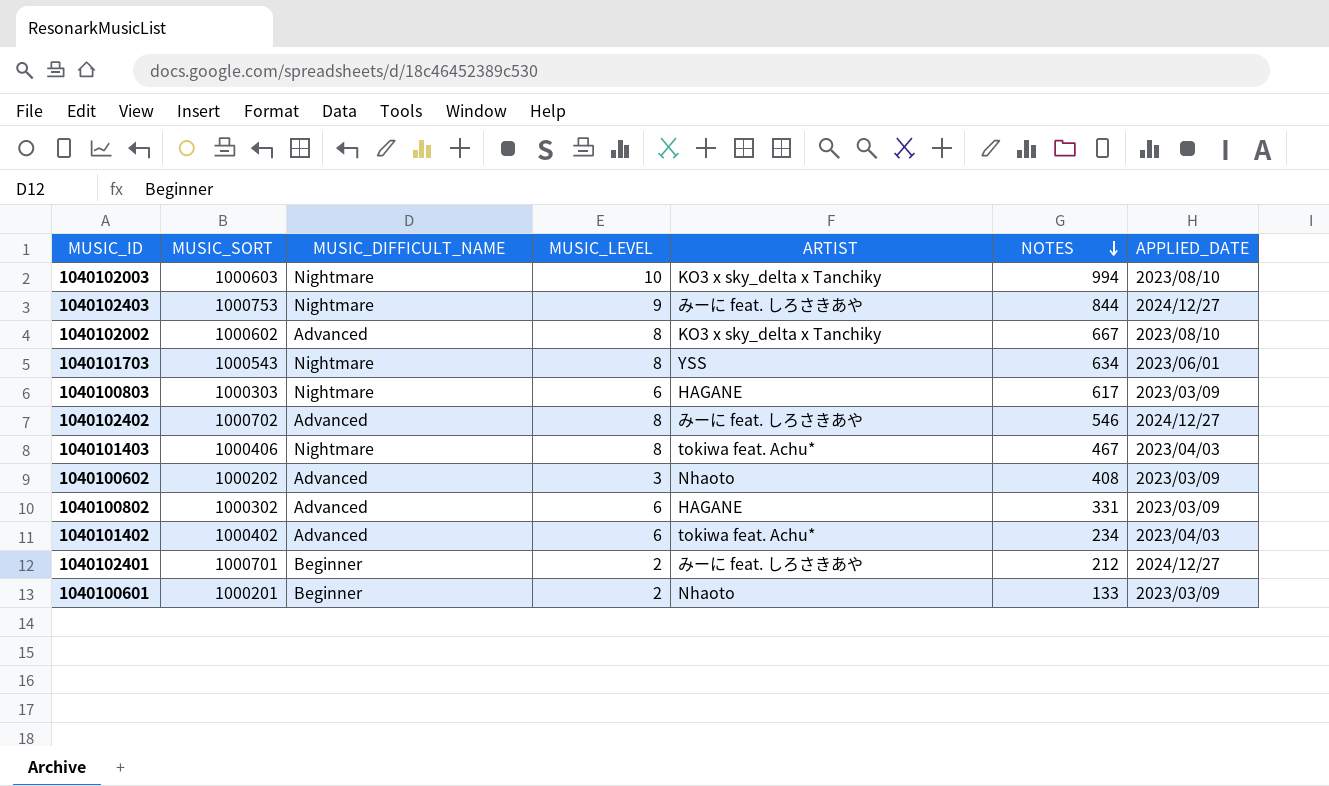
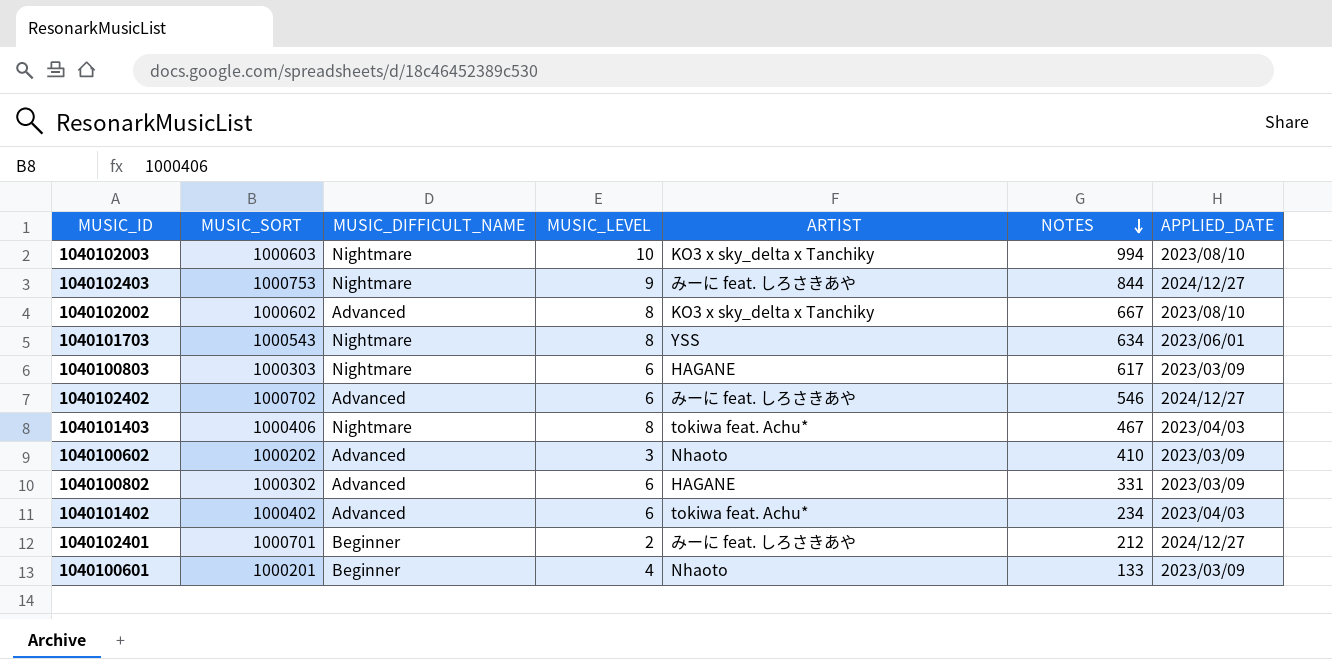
1040102402 | MUSIC_LEVEL: 8 -> 6
1040100602 | NOTES: 408 -> 410
1040100601 | MUSIC_LEVEL: 2 -> 4

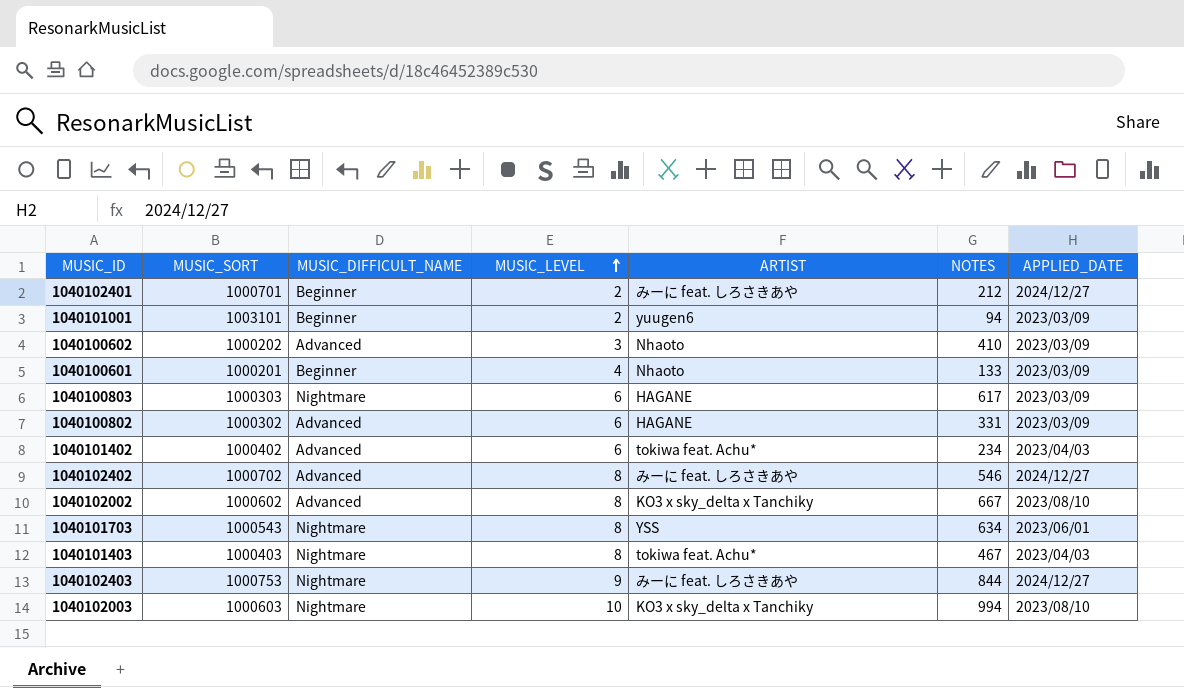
row order: NOTES descending -> MUSIC_LEVEL ascending
row 1040101001: none -> 1003101 | Beginner | 2 | yuugen6 | 94 | 2023/03/09
1040102402 | MUSIC_LEVEL: 6 -> 8
1040101403 | MUSIC_SORT: 1000406 -> 1000403

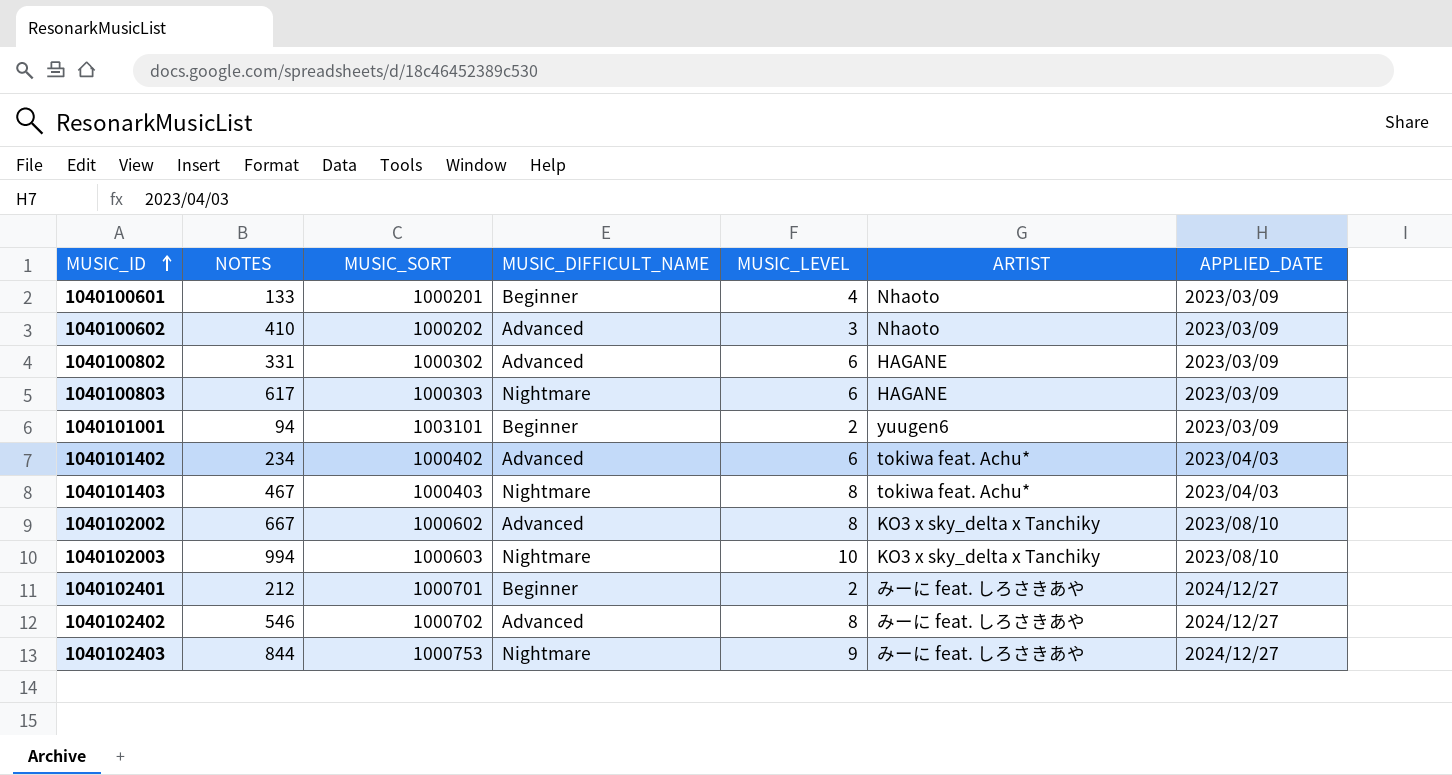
row order: MUSIC_LEVEL ascending -> MUSIC_ID ascending
column NOTES | position: 6 -> 2
row 1040101703: 1000543 | Nightmare | 8 | YSS | 634 | 2023/06/01 -> none

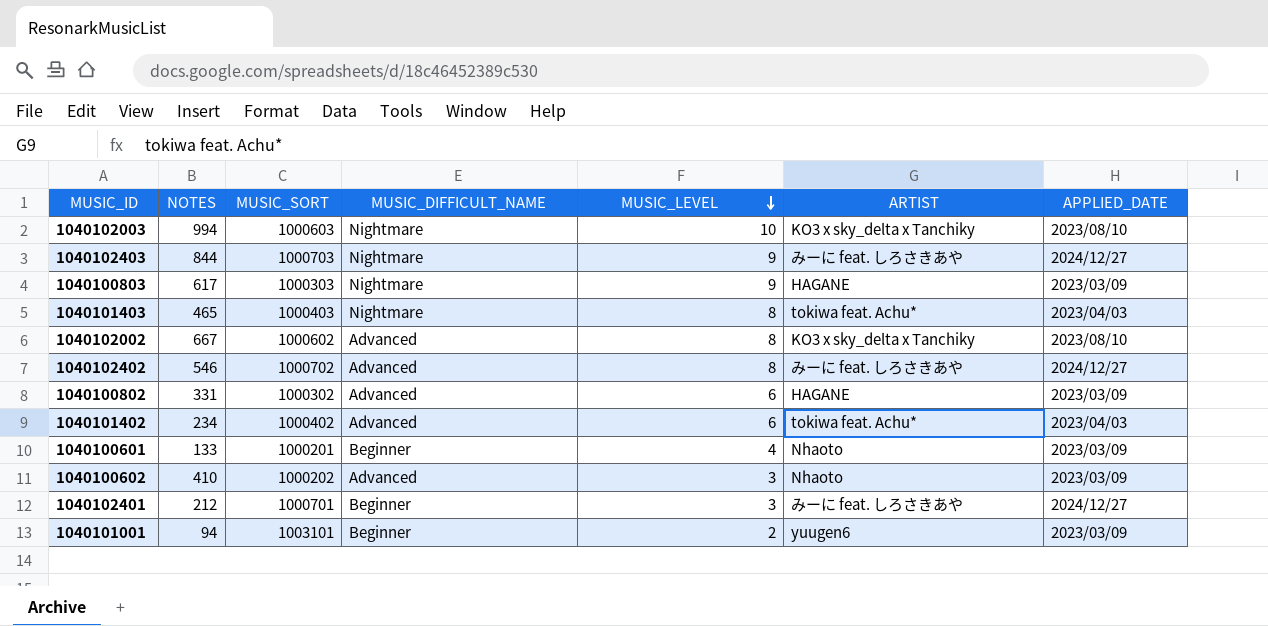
row order: MUSIC_ID ascending -> MUSIC_LEVEL descending
1040102403 | MUSIC_SORT: 1000753 -> 1000703
1040100803 | MUSIC_LEVEL: 6 -> 9
1040101403 | NOTES: 467 -> 465
1040102401 | MUSIC_LEVEL: 2 -> 3

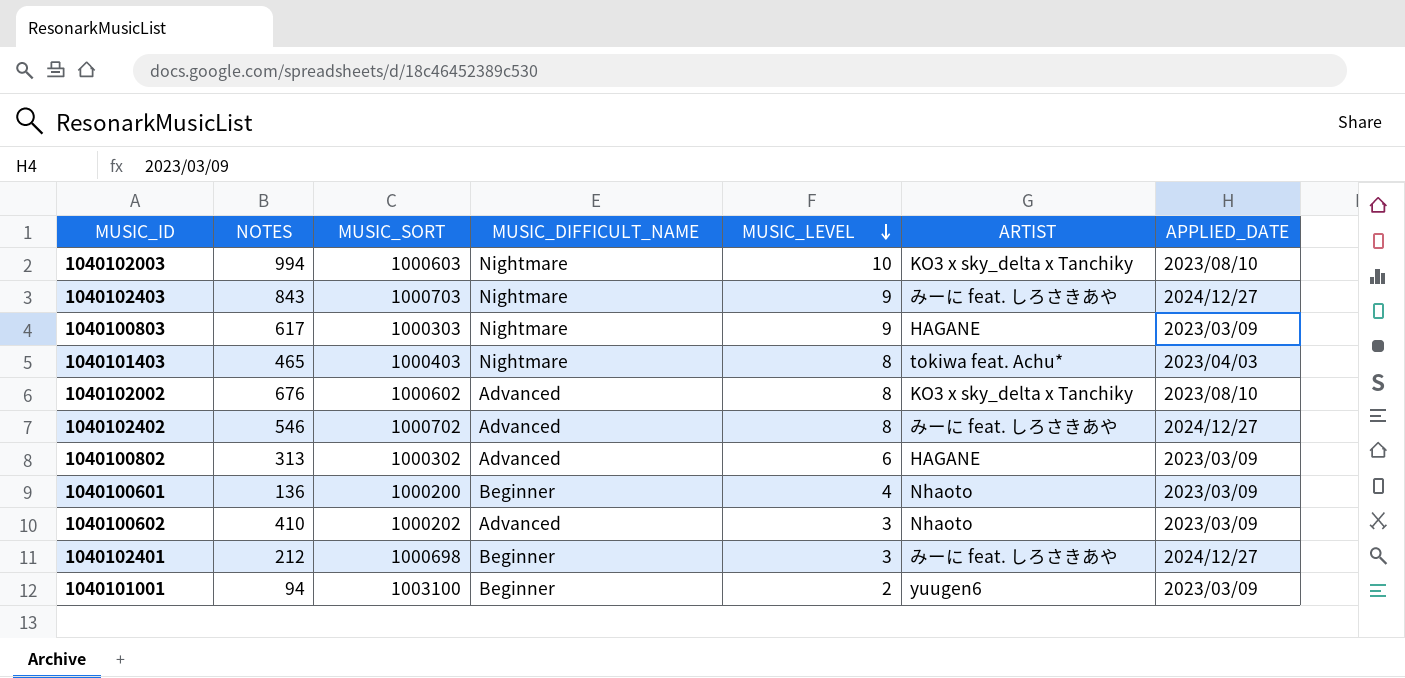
row 1040101402: 234 | 1000402 | Advanced | 6 | tokiwa feat. Achu* | 2023/04/03 -> none
1040102403 | NOTES: 844 -> 843
1040102002 | NOTES: 667 -> 676
1040100802 | NOTES: 331 -> 313
1040100601 | NOTES: 133 -> 136
1040100601 | MUSIC_SORT: 1000201 -> 1000200
1040102401 | MUSIC_SORT: 1000701 -> 1000698
1040101001 | MUSIC_SORT: 1003101 -> 1003100

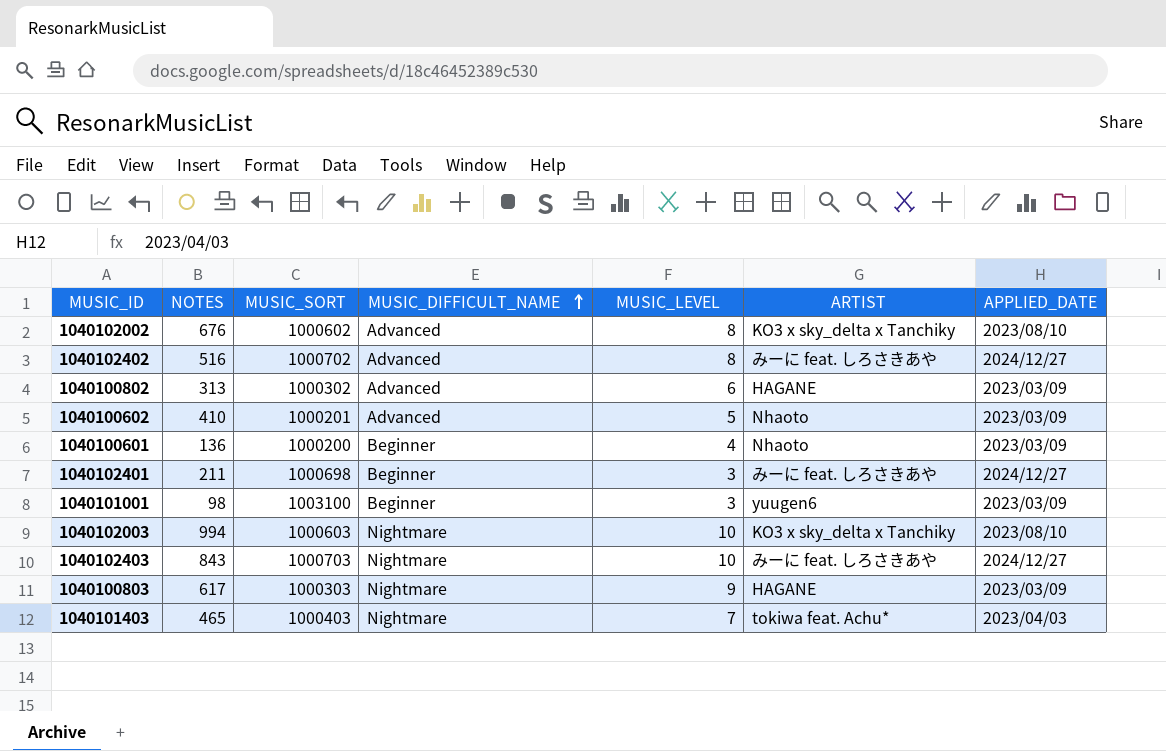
row order: MUSIC_LEVEL descending -> MUSIC_DIFFICULT_NAME ascending
1040102402 | NOTES: 546 -> 516
1040100602 | MUSIC_SORT: 1000202 -> 1000201
1040100602 | MUSIC_LEVEL: 3 -> 5
1040102401 | NOTES: 212 -> 211
1040101001 | NOTES: 94 -> 98
1040101001 | MUSIC_LEVEL: 2 -> 3
1040102403 | MUSIC_LEVEL: 9 -> 10
1040101403 | MUSIC_LEVEL: 8 -> 7

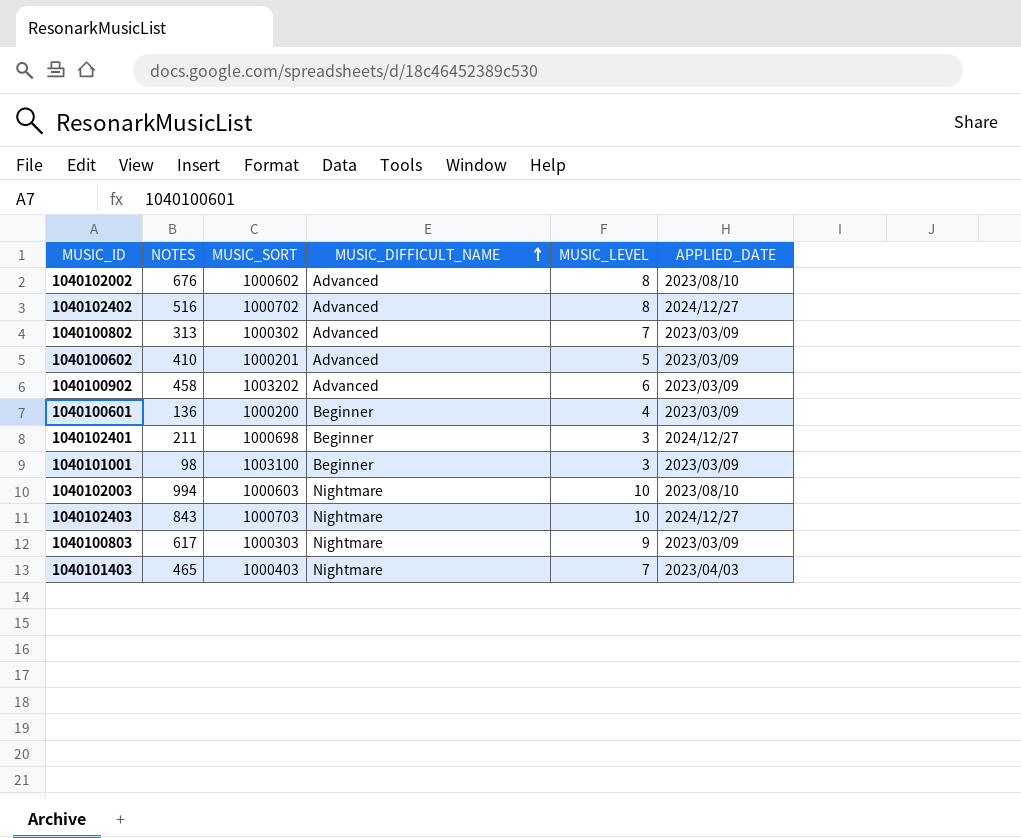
column ARTIST | position: 6 -> none
1040100802 | MUSIC_LEVEL: 6 -> 7
row 1040100902: none -> 458 | 1003202 | Advanced | 6 | 2023/03/09

